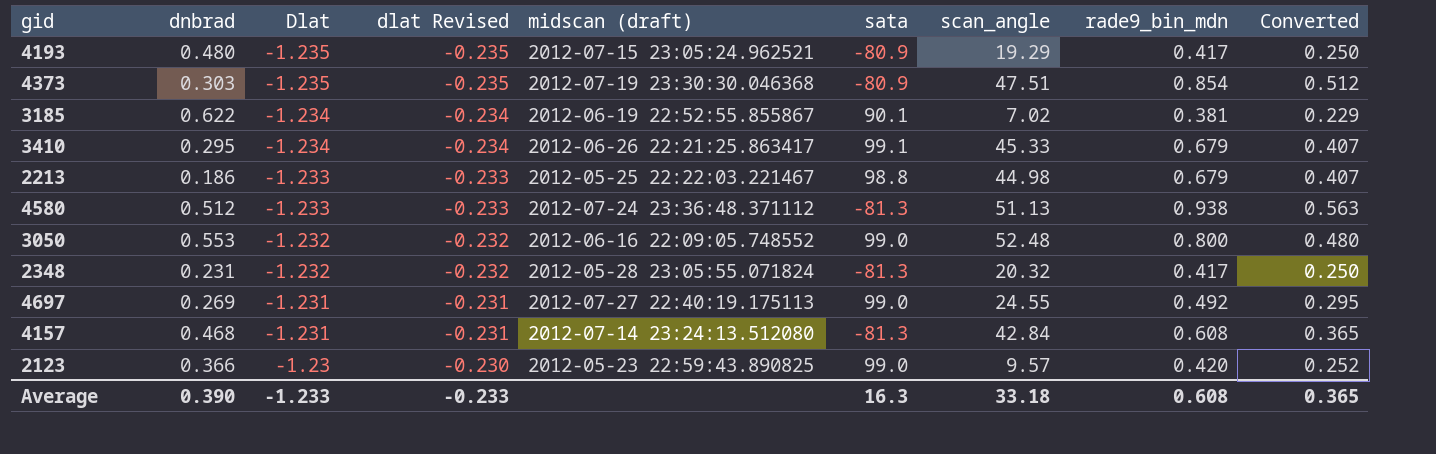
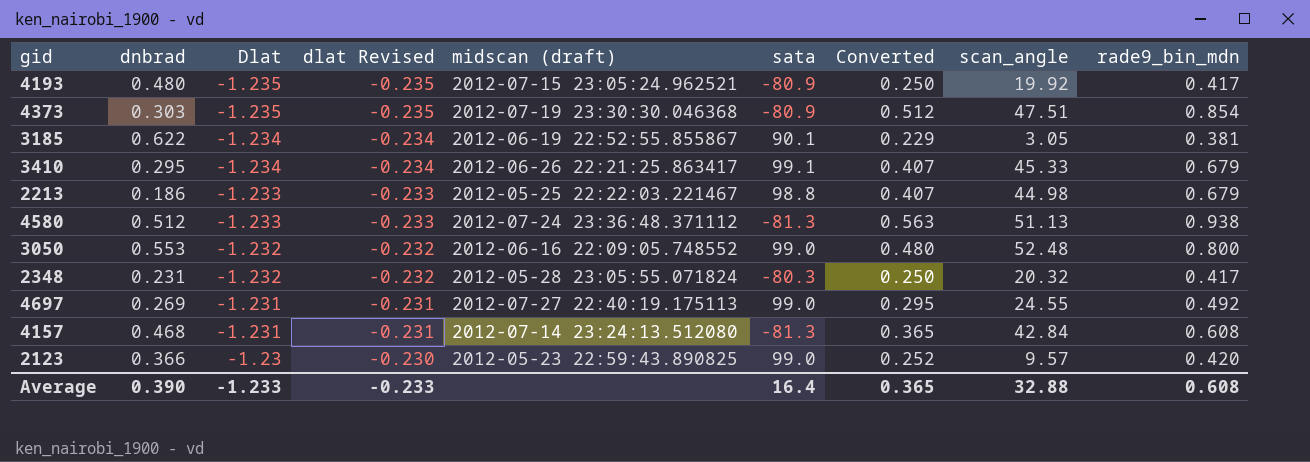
column Converted | position: 9 -> 7
4193 | scan_angle: 19.29 -> 19.92
3185 | scan_angle: 7.02 -> 3.05
2348 | sata: -81.3 -> -80.3
Average | sata: 16.3 -> 16.4
Average | scan_angle: 33.18 -> 32.88

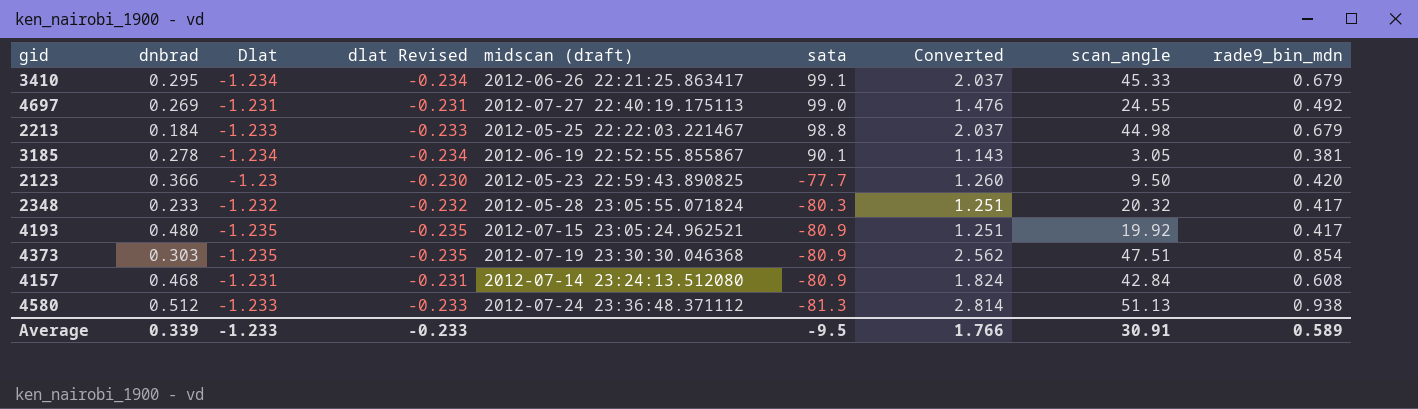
row order: Dlat ascending -> sata descending
column Converted | formula: [rade9_bin_mdn] * 0.6 -> [rade9_bin_mdn] * 3
row 3050: 0.553 | -1.232 | -0.232 | 2012-06-16 22:09:05.748552 | 99.0 | 0.480 | 52.48 | 0.800 -> none
2213 | dnbrad: 0.186 -> 0.184
3185 | dnbrad: 0.622 -> 0.278
2123 | sata: 99.0 -> -77.7
2123 | scan_angle: 9.57 -> 9.50
2348 | dnbrad: 0.231 -> 0.233
4157 | sata: -81.3 -> -80.9
Average | dnbrad: 0.390 -> 0.339
Average | sata: 16.4 -> -9.5
Average | Converted: 0.365 -> 1.766
Average | scan_angle: 32.88 -> 30.91
Average | rade9_bin_mdn: 0.608 -> 0.589

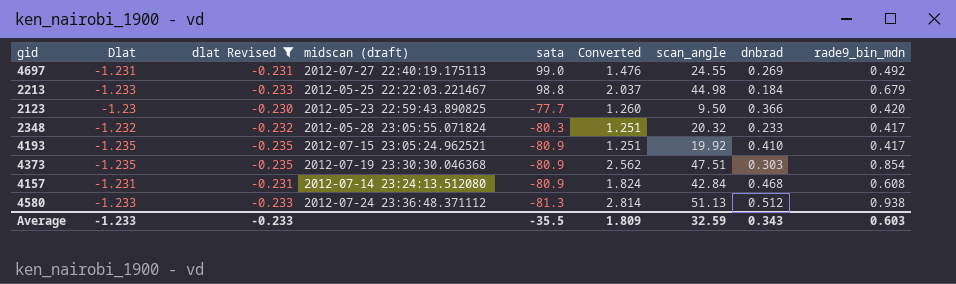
filter: none -> dlat Revised != -0.234
column dnbrad | position: 2 -> 8
4193 | dnbrad: 0.480 -> 0.410
Average | sata: -9.5 -> -35.5
Average | Converted: 1.766 -> 1.809
Average | scan_angle: 30.91 -> 32.59
Average | dnbrad: 0.339 -> 0.343
Average | rade9_bin_mdn: 0.589 -> 0.603

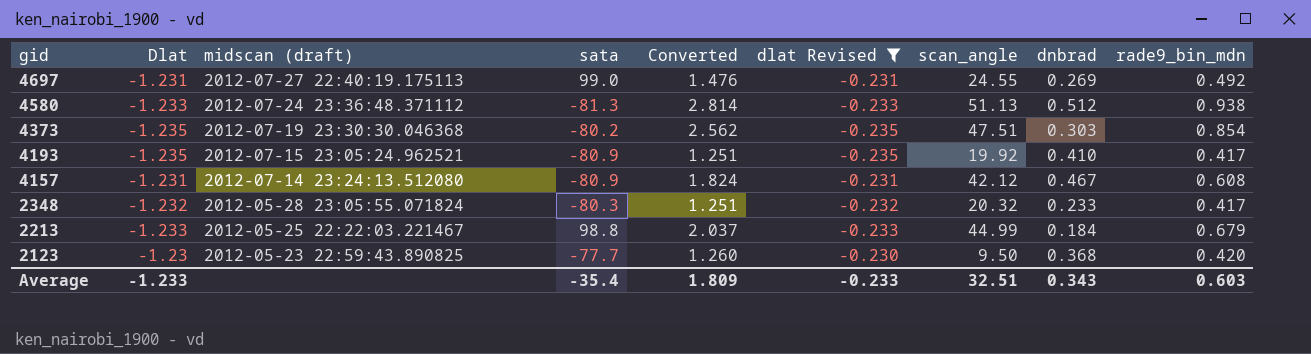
row order: sata descending -> gid descending
column dlat Revised | position: 3 -> 6
4373 | sata: -80.9 -> -80.2
4157 | scan_angle: 42.84 -> 42.12
4157 | dnbrad: 0.468 -> 0.467
2213 | scan_angle: 44.98 -> 44.99
2123 | dnbrad: 0.366 -> 0.368
Average | sata: -35.5 -> -35.4
Average | scan_angle: 32.59 -> 32.51

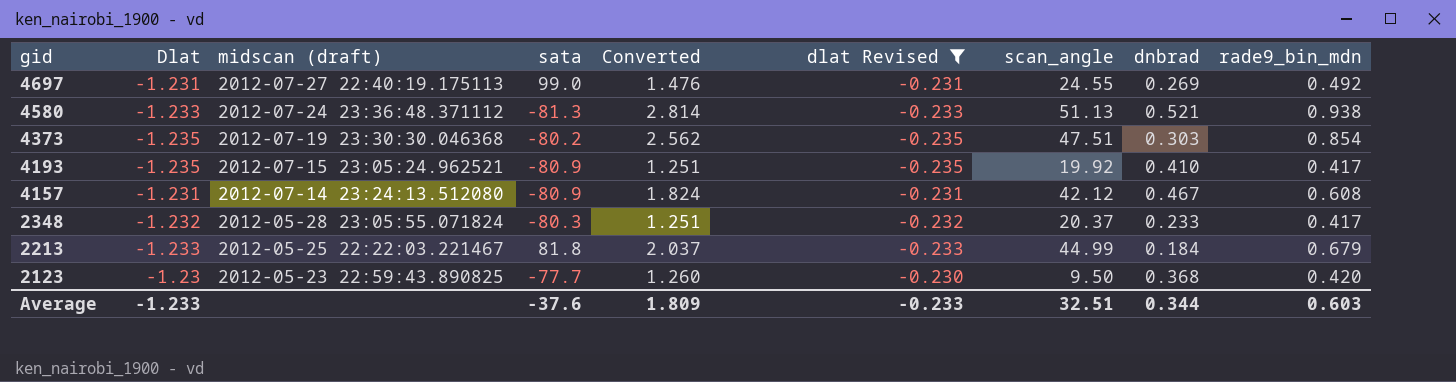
4580 | dnbrad: 0.512 -> 0.521
2348 | scan_angle: 20.32 -> 20.37
2213 | sata: 98.8 -> 81.8
Average | sata: -35.4 -> -37.6
Average | dnbrad: 0.343 -> 0.344

